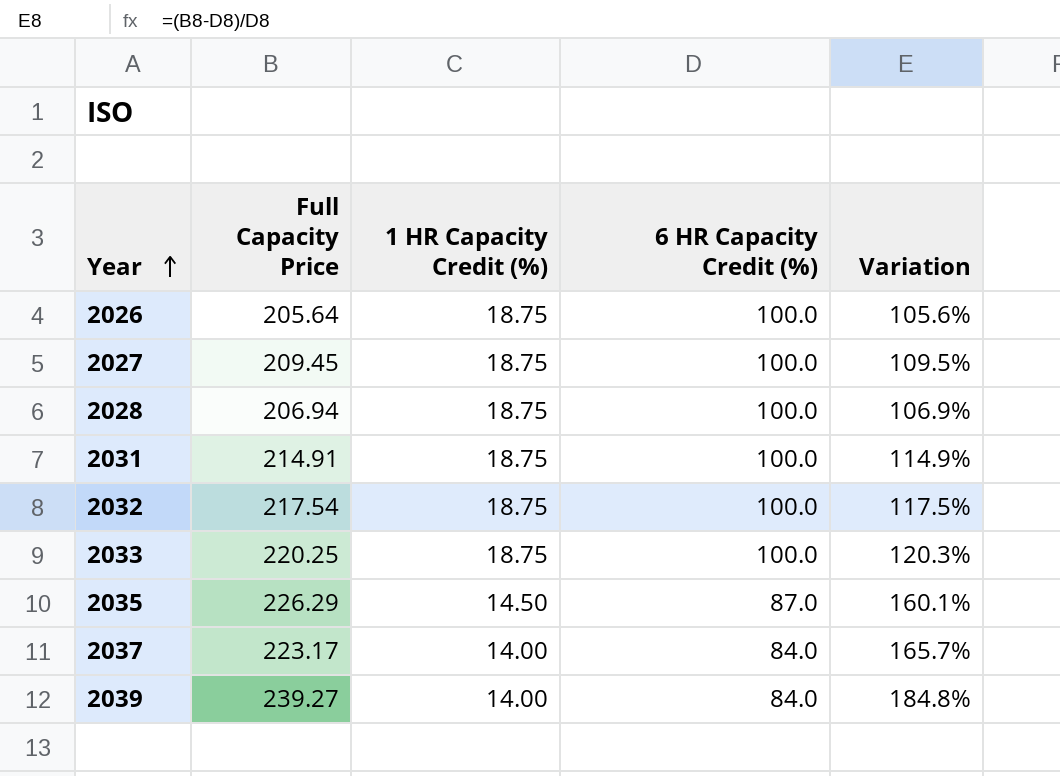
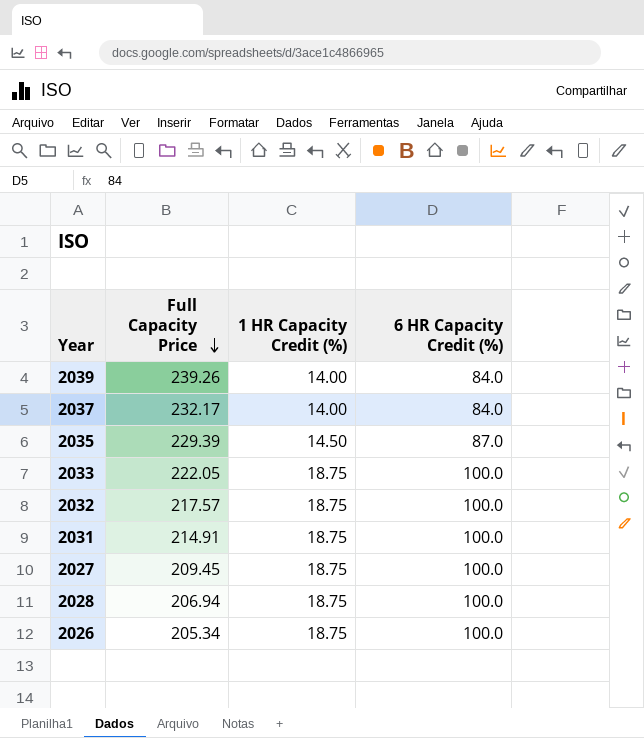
row order: Year ascending -> Full Capacity Price descending
column Variation | formula: ([Full Capacity Price] - [6 HR Capacity Credit (%)]) / [6 HR Capacity Credit (%)] -> none
2039 | Full Capacity Price: 239.27 -> 239.26
2037 | Full Capacity Price: 223.17 -> 232.17
2035 | Full Capacity Price: 226.29 -> 229.39
2033 | Full Capacity Price: 220.25 -> 222.05
2032 | Full Capacity Price: 217.54 -> 217.57
2026 | Full Capacity Price: 205.64 -> 205.34

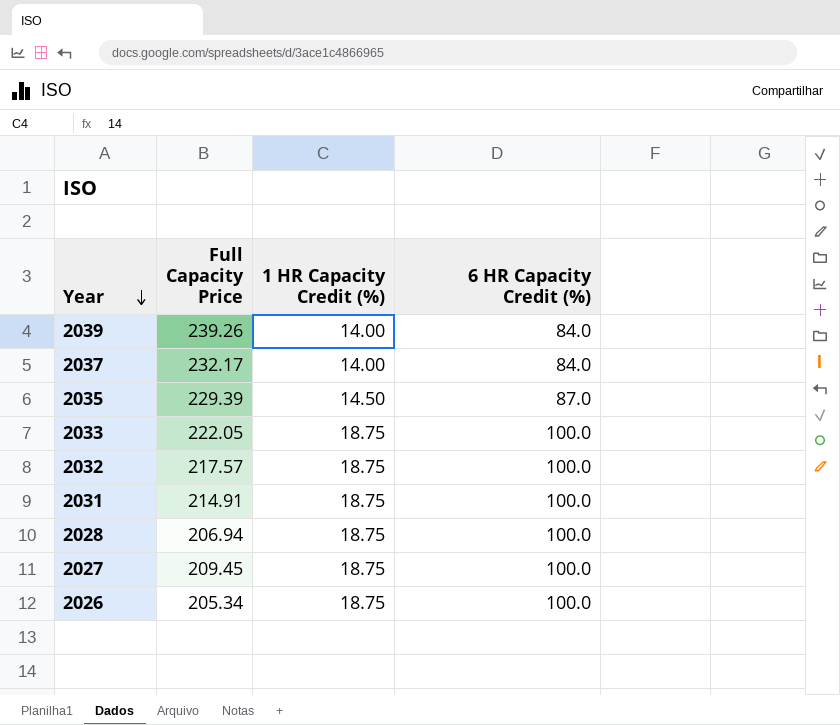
row order: Full Capacity Price descending -> Year descending

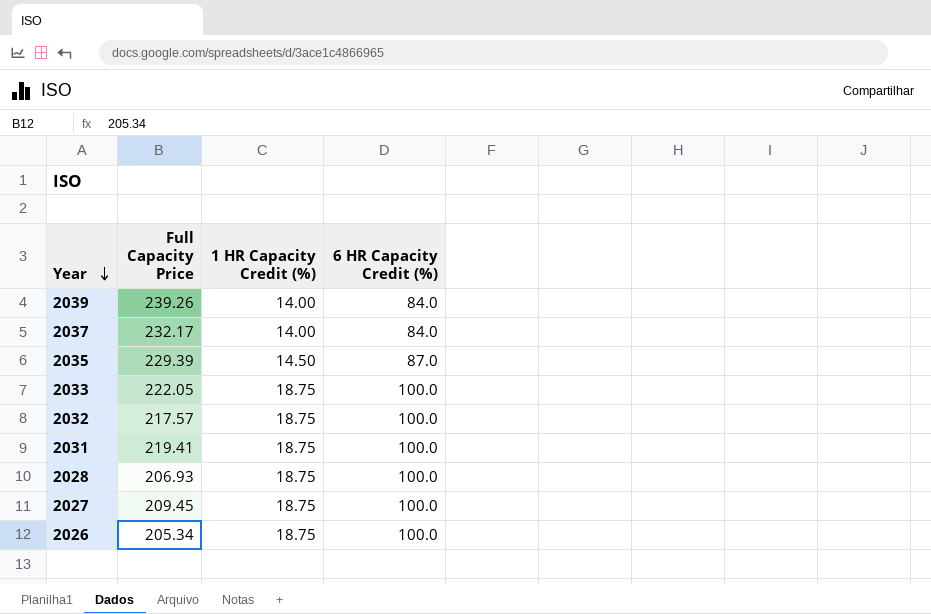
2031 | Full Capacity Price: 214.91 -> 219.41
2028 | Full Capacity Price: 206.94 -> 206.93

